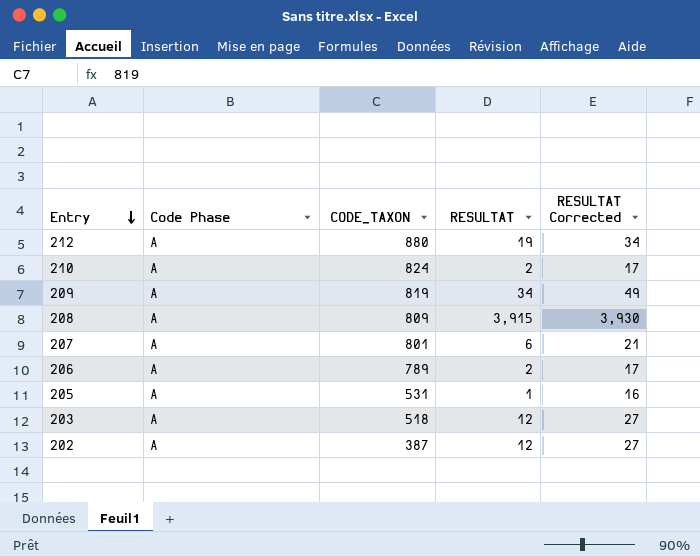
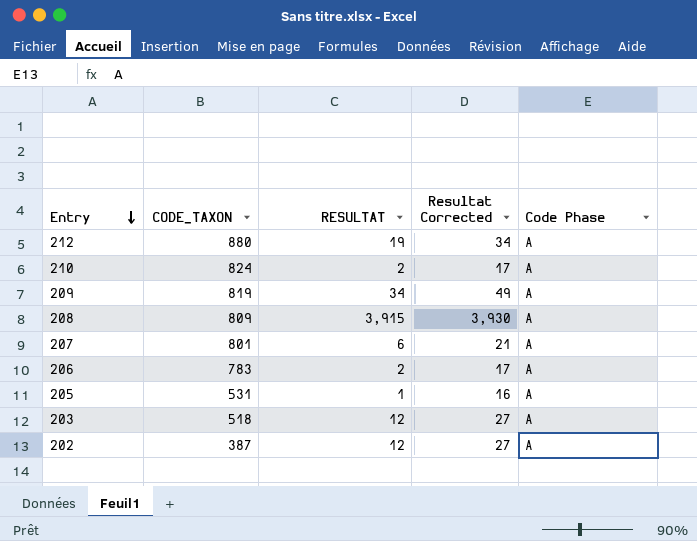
column name: RESULTAT Corrected -> Resultat Corrected
column Code Phase | position: 2 -> 5
206 | CODE_TAXON: 789 -> 783

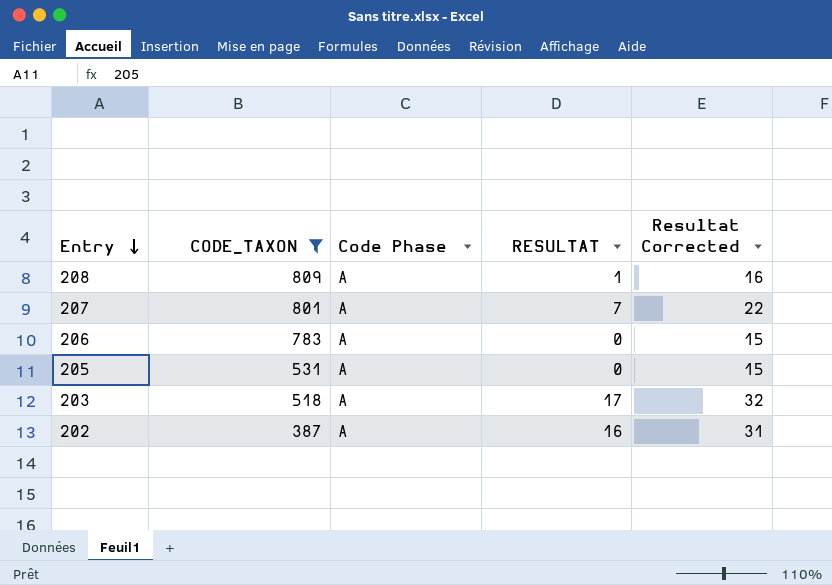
filter: none -> CODE_TAXON <= 809
column Code Phase | position: 5 -> 3
208 | RESULTAT: 3,915 -> 1
208 | Resultat Corrected: 3,930 -> 16
207 | RESULTAT: 6 -> 7
207 | Resultat Corrected: 21 -> 22
206 | RESULTAT: 2 -> 0
206 | Resultat Corrected: 17 -> 15
205 | RESULTAT: 1 -> 0
205 | Resultat Corrected: 16 -> 15
203 | RESULTAT: 12 -> 17
203 | Resultat Corrected: 27 -> 32
202 | RESULTAT: 12 -> 16
202 | Resultat Corrected: 27 -> 31

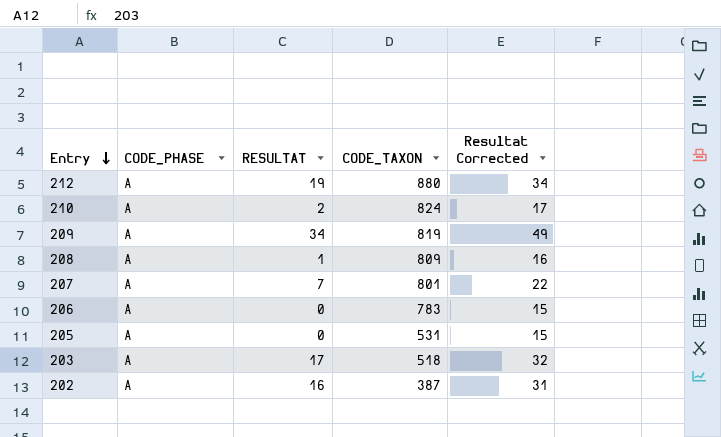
filter: CODE_TAXON <= 809 -> none
column name: Code Phase -> CODE_PHASE
column CODE_TAXON | position: 2 -> 4

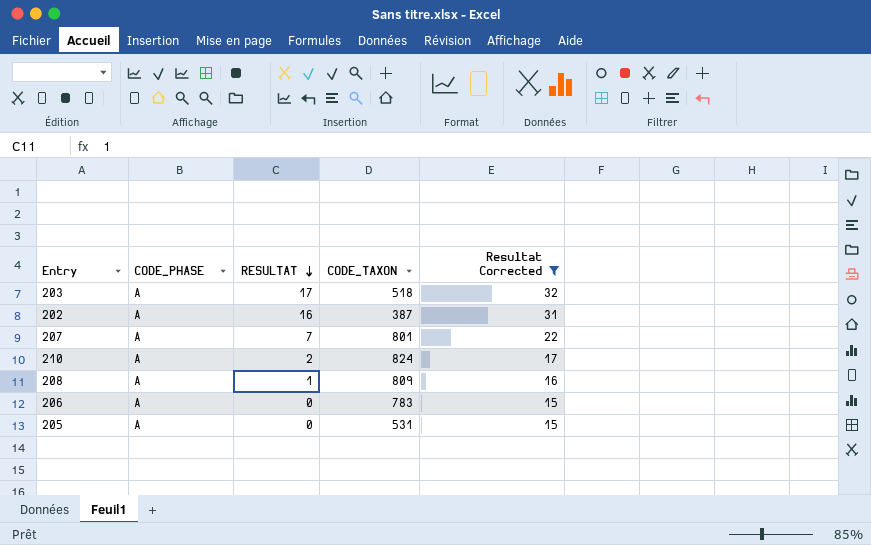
filter: none -> Resultat Corrected <= 32
row order: Entry descending -> RESULTAT descending

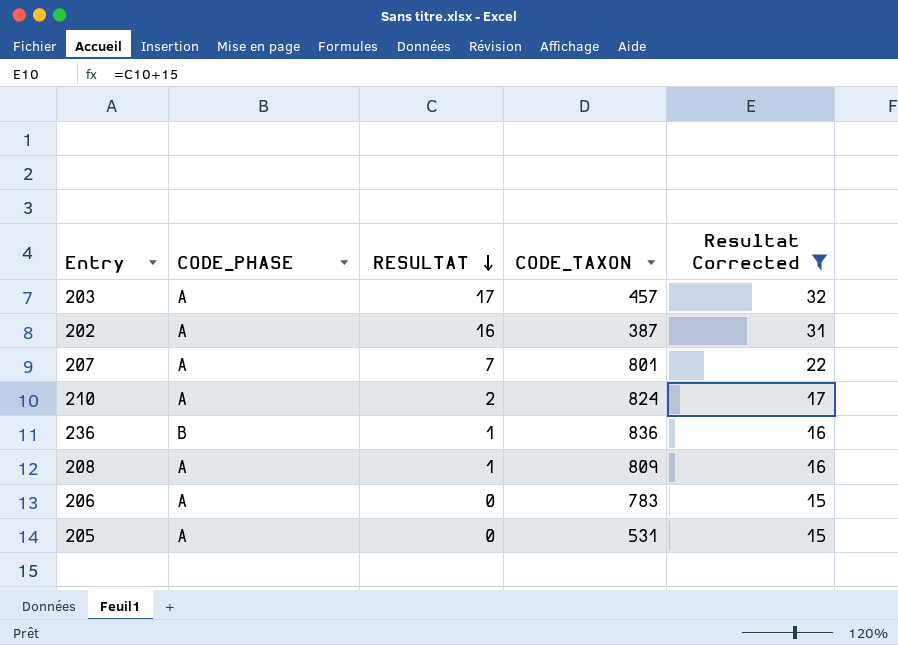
203 | CODE_TAXON: 518 -> 457
row 236: none -> B | 1 | 836 | 16

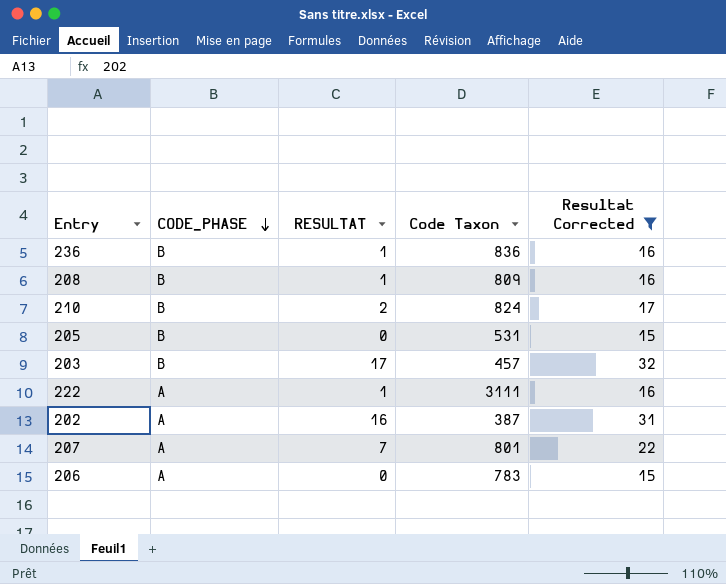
row order: RESULTAT descending -> CODE_PHASE descending
column name: CODE_TAXON -> Code Taxon
208 | CODE_PHASE: A -> B
210 | CODE_PHASE: A -> B
205 | CODE_PHASE: A -> B
203 | CODE_PHASE: A -> B
row 222: none -> A | 1 | 3111 | 16

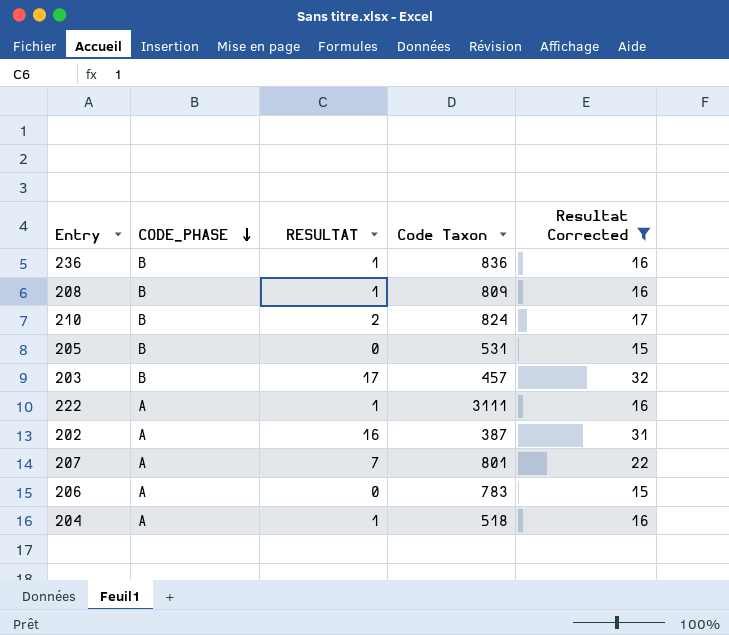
row 204: none -> A | 1 | 518 | 16

